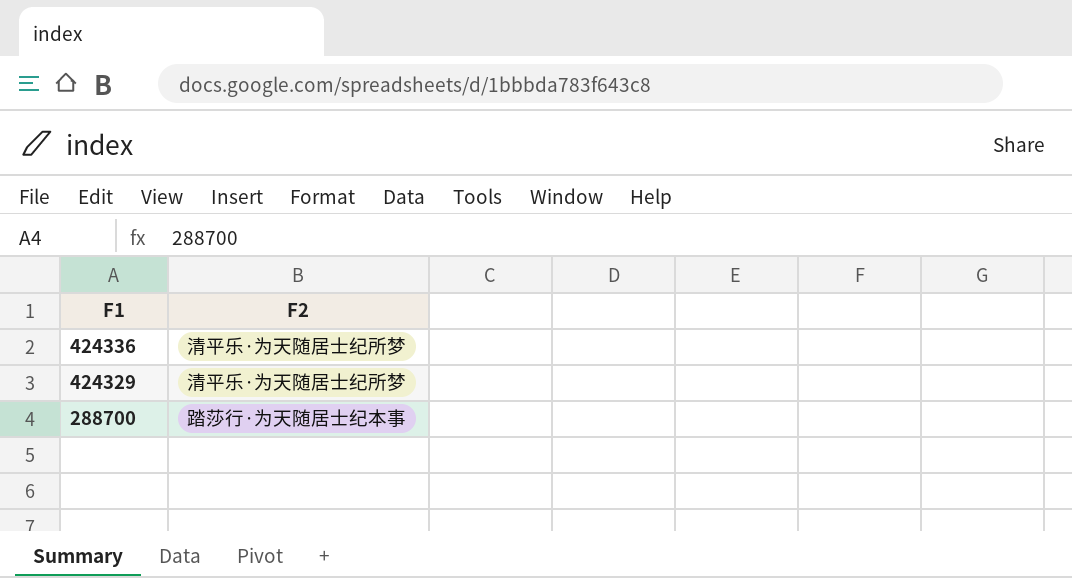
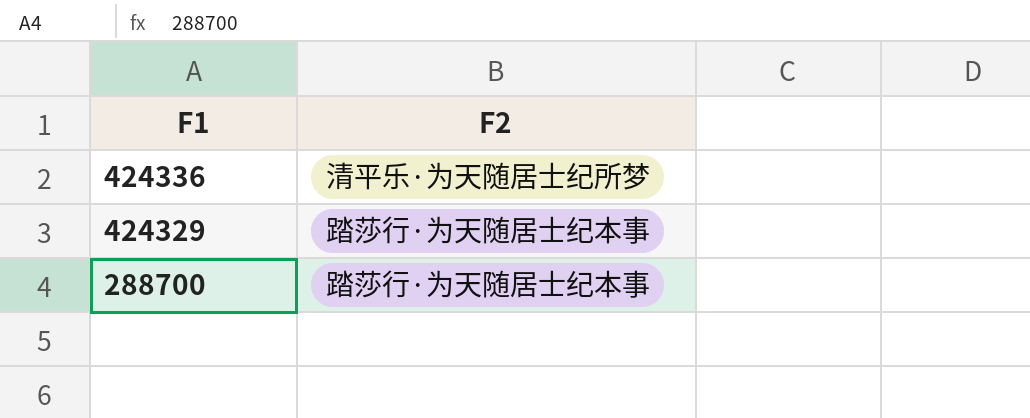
424329 | F2: 清平乐·为天随居士纪所梦 -> 踏莎行·为天随居士纪本事

